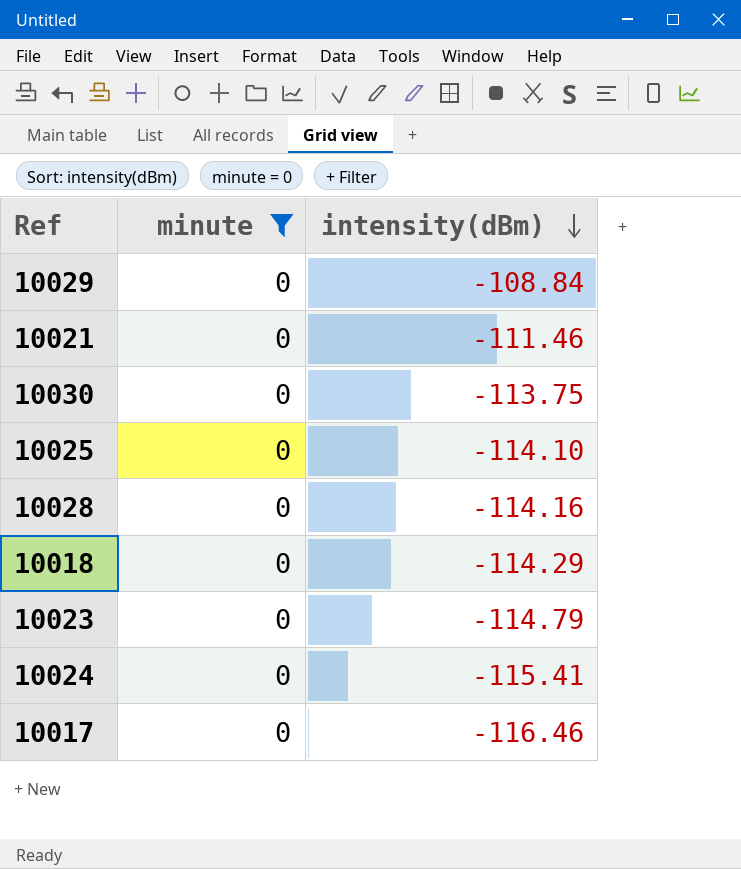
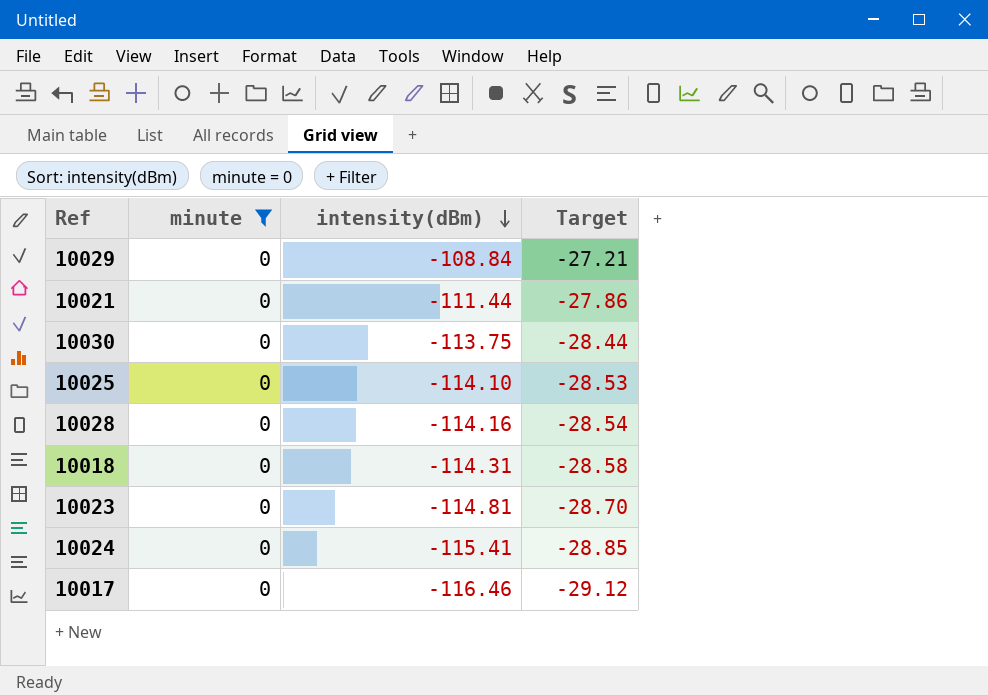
column Target | formula: none -> [intensity(dBm)] * 0.25
10021 | intensity(dBm): -111.46 -> -111.44
10018 | intensity(dBm): -114.29 -> -114.31
10023 | intensity(dBm): -114.79 -> -114.81

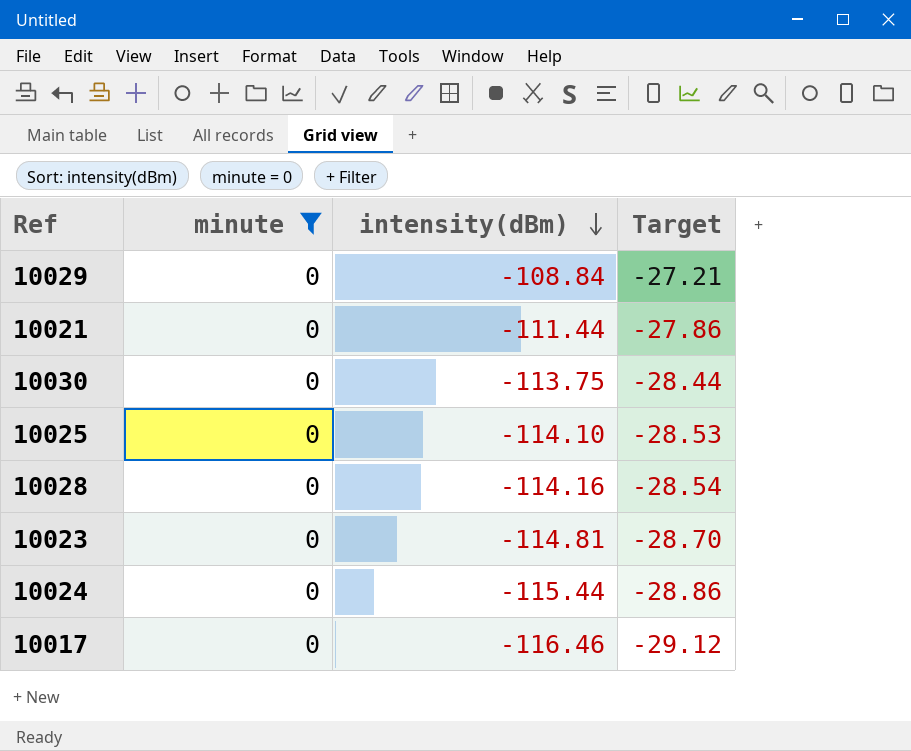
row 10018: 0 | -114.31 | -28.58 -> none
10024 | intensity(dBm): -115.41 -> -115.44
10024 | Target: -28.85 -> -28.86

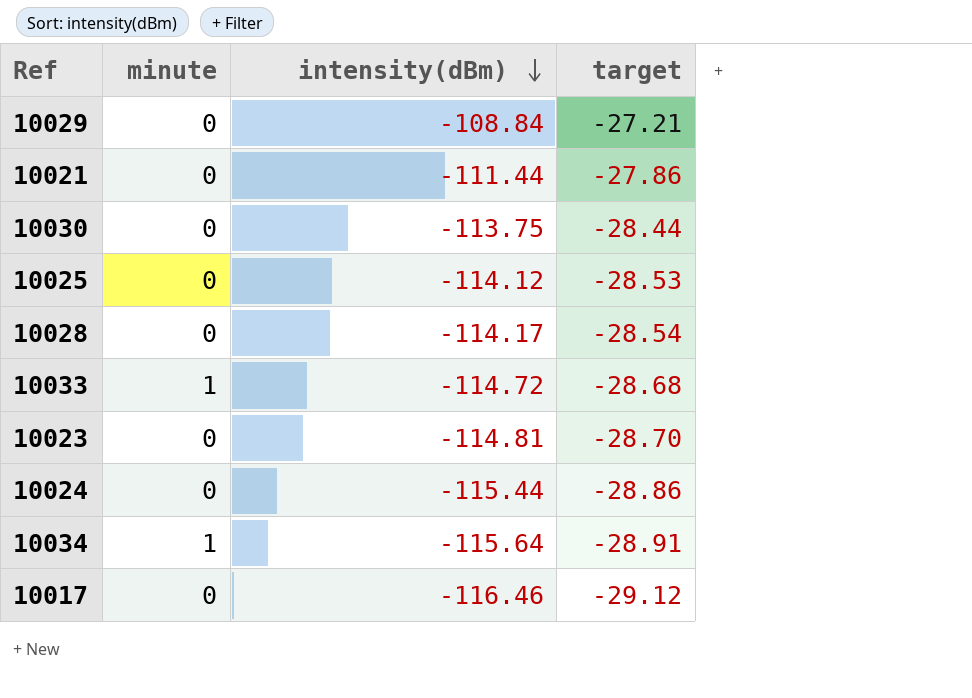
filter: minute = 0 -> none
column name: Target -> target
10025 | intensity(dBm): -114.10 -> -114.12
10028 | intensity(dBm): -114.16 -> -114.17

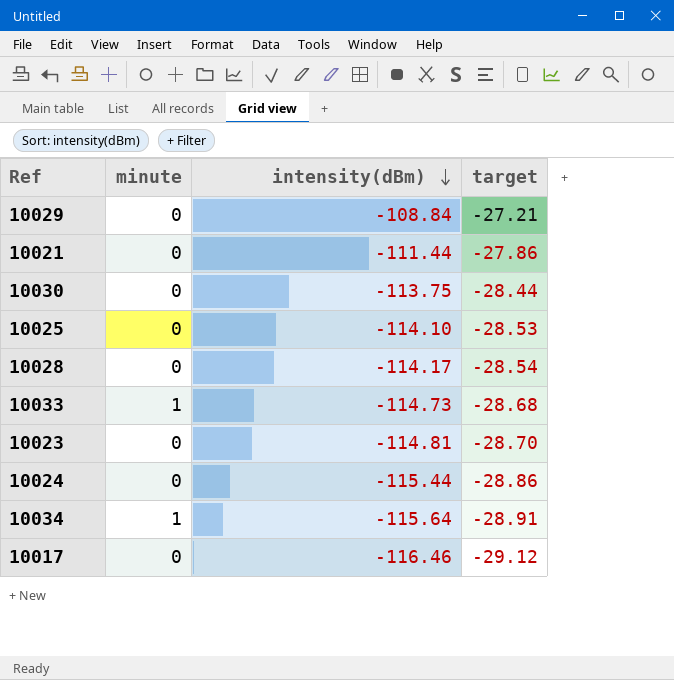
10025 | intensity(dBm): -114.12 -> -114.10
10033 | intensity(dBm): -114.72 -> -114.73

